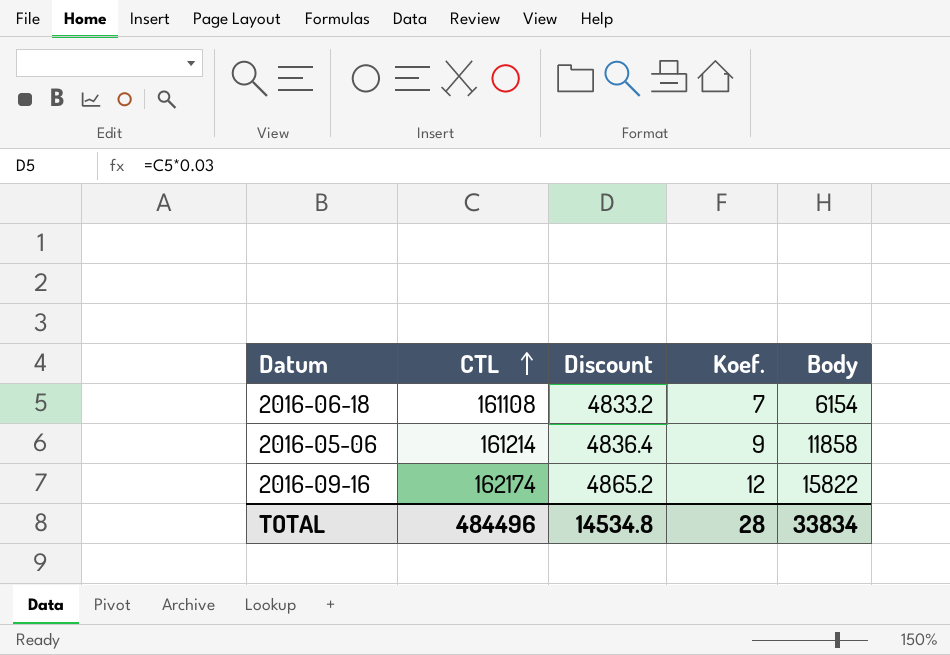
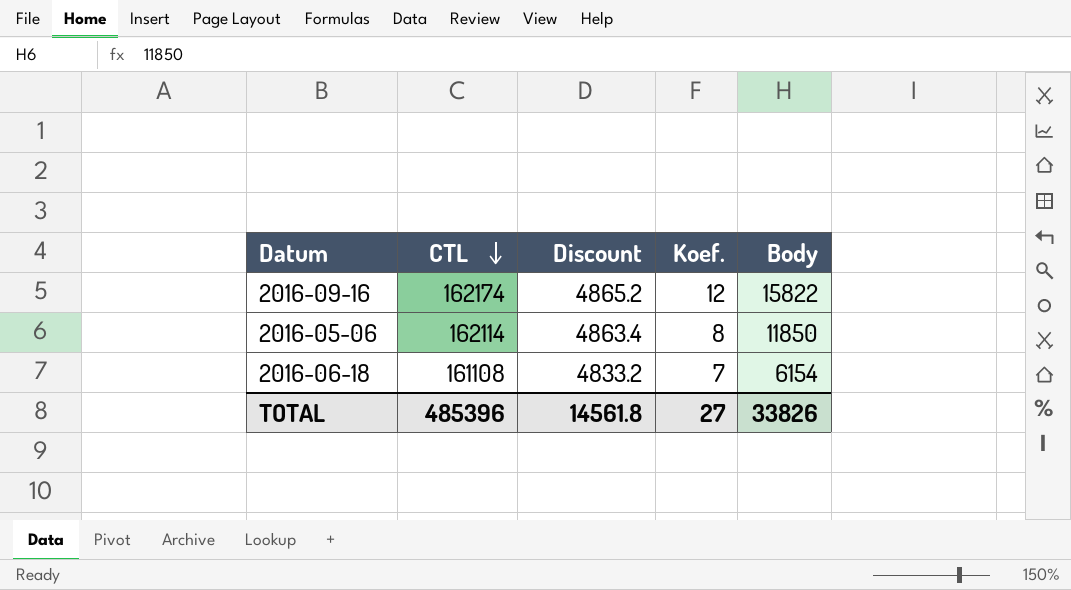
row order: CTL ascending -> CTL descending
2016-05-06 | CTL: 161214 -> 162114
2016-05-06 | Discount: 4836.4 -> 4863.4
2016-05-06 | Koef.: 9 -> 8
2016-05-06 | Body: 11858 -> 11850
TOTAL | CTL: 484496 -> 485396
TOTAL | Discount: 14534.8 -> 14561.8
TOTAL | Koef.: 28 -> 27
TOTAL | Body: 33834 -> 33826

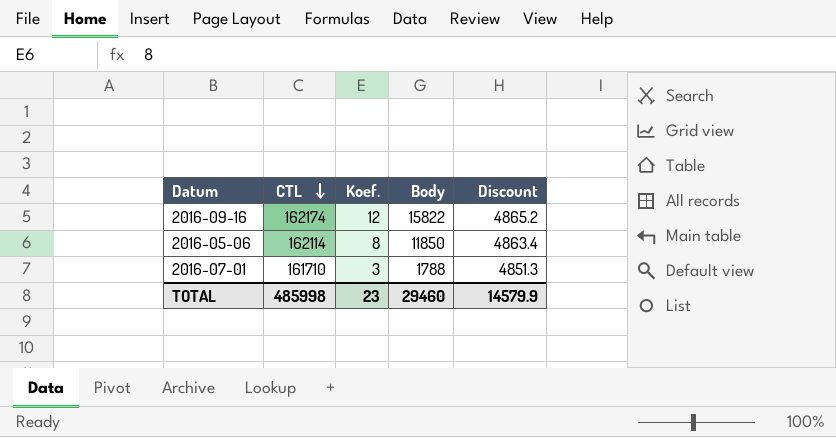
column Discount | position: 3 -> 5
row 2016-06-18: 161108 | 4833.2 | 7 | 6154 -> none
row 2016-07-01: none -> 161710 | 3 | 1788 | 4851.3
TOTAL | CTL: 485396 -> 485998
TOTAL | Koef.: 27 -> 23
TOTAL | Body: 33826 -> 29460
TOTAL | Discount: 14561.8 -> 14579.9

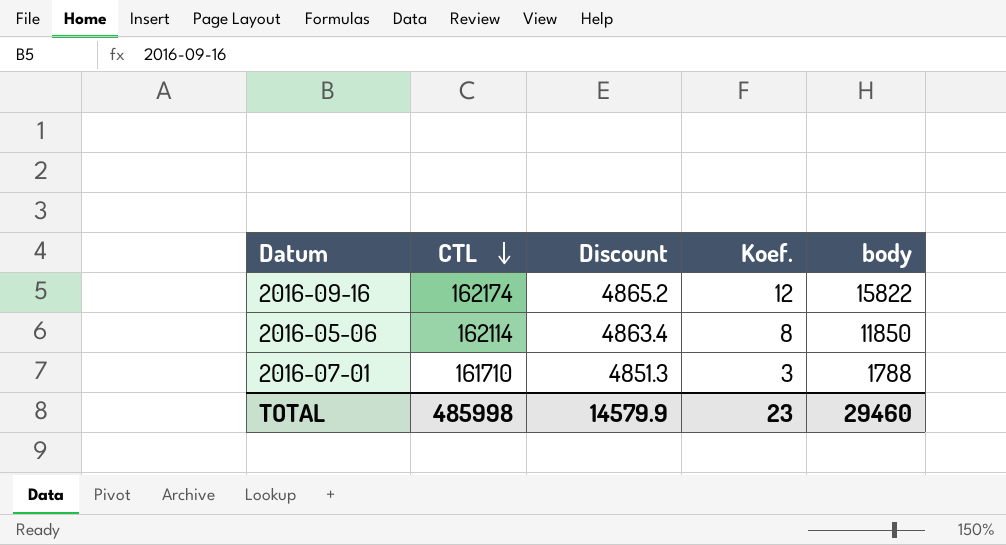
column Discount | position: 5 -> 3
column name: Body -> body

